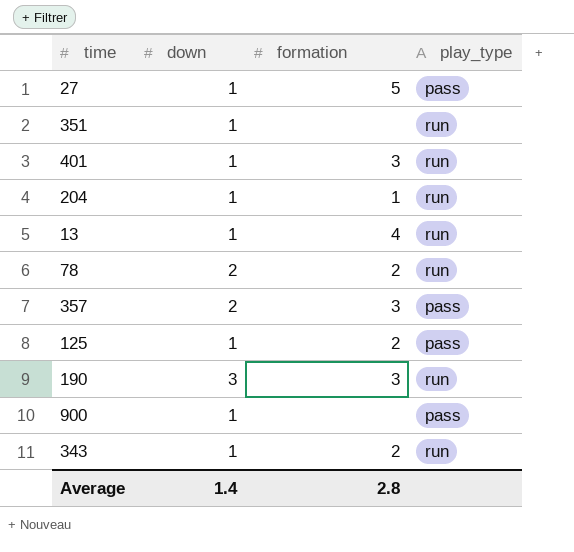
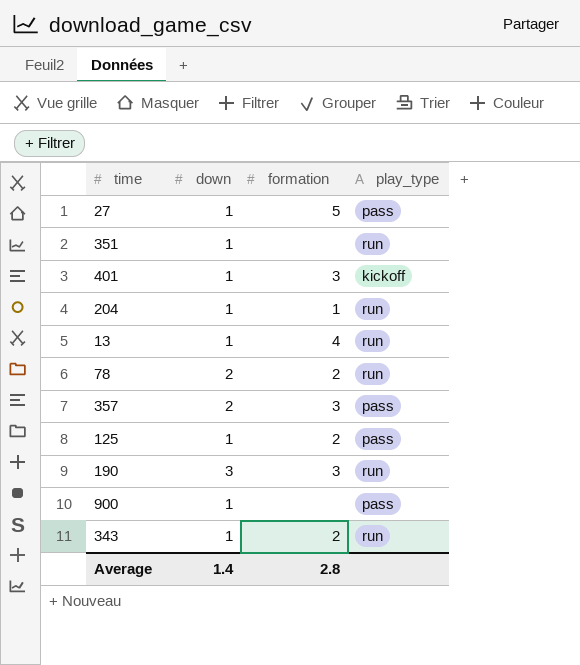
401 | play_type: run -> kickoff

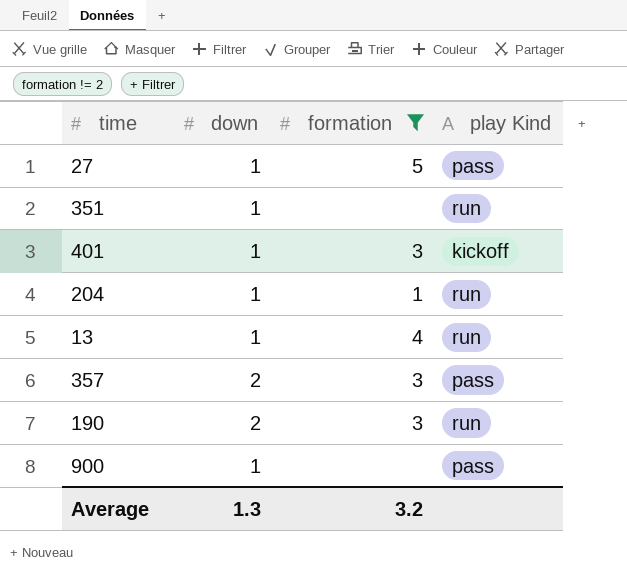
filter: none -> formation != 2
column name: play_type -> play Kind
190 | down: 3 -> 2
Average | down: 1.4 -> 1.3
Average | formation: 2.8 -> 3.2

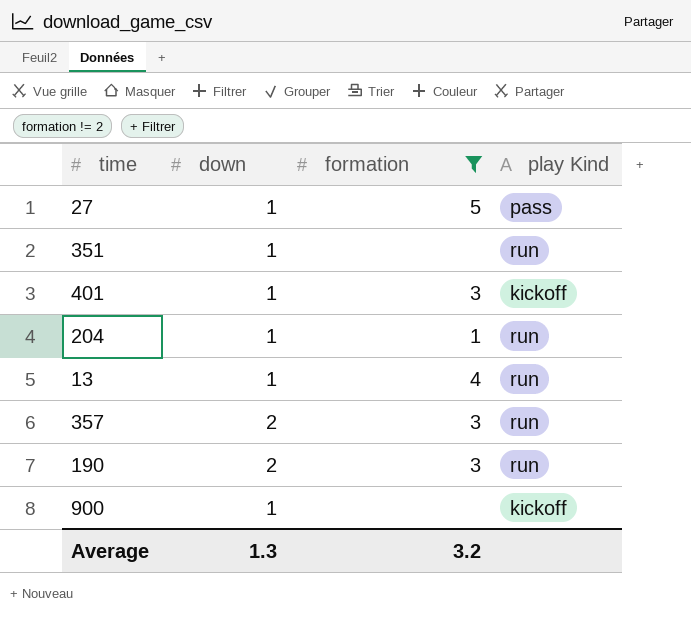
357 | play Kind: pass -> run
900 | play Kind: pass -> kickoff

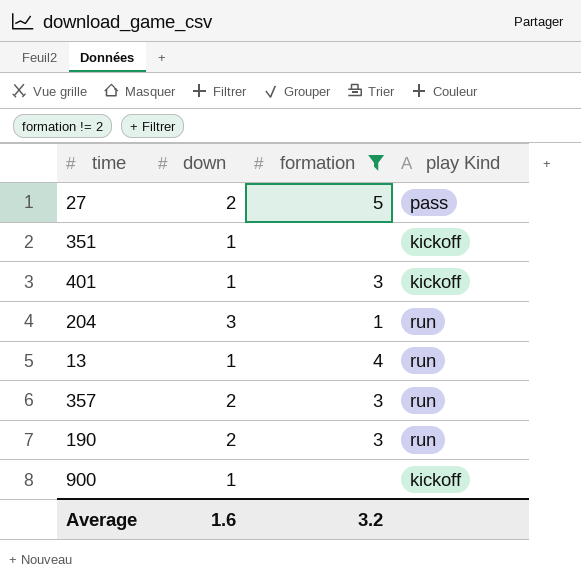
27 | down: 1 -> 2
351 | play Kind: run -> kickoff
204 | down: 1 -> 3
Average | down: 1.3 -> 1.6

